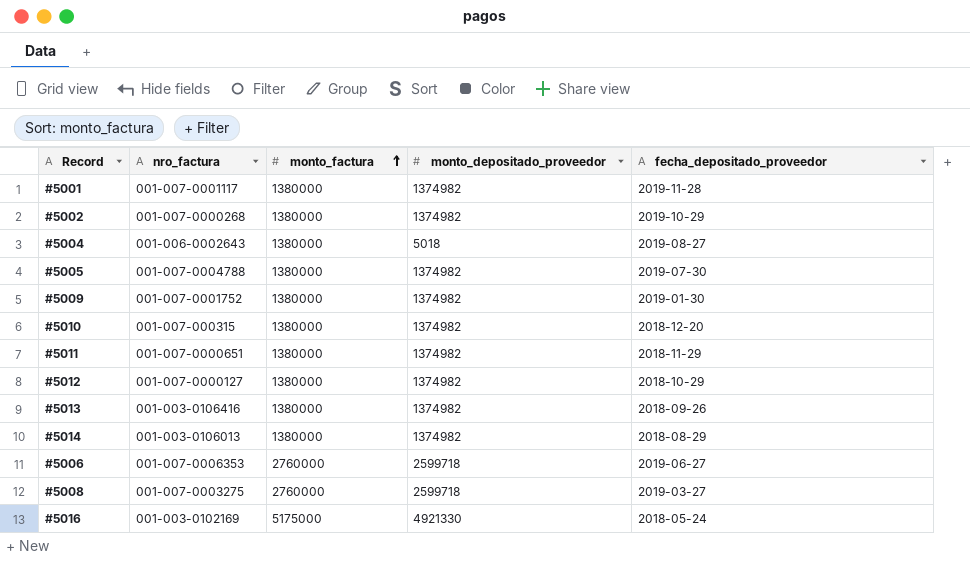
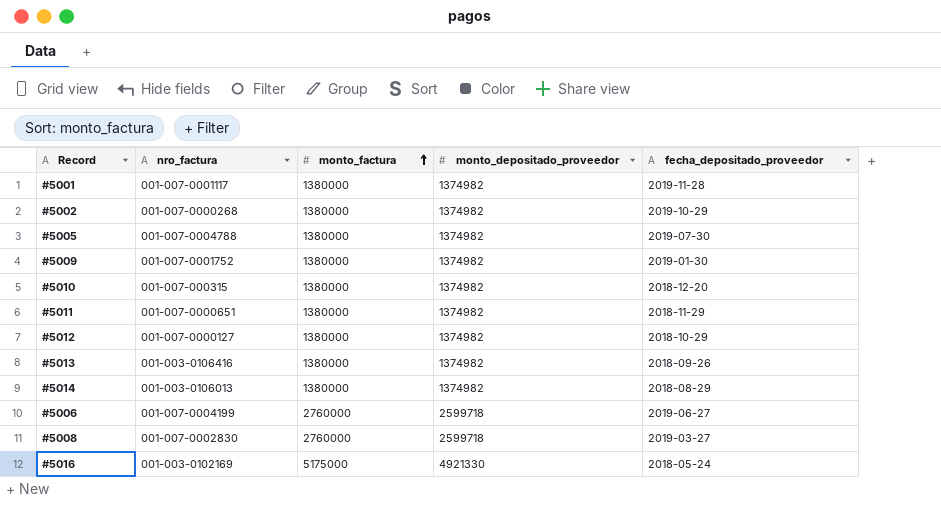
row #5004: 001-006-0002643 | 1380000 | 5018 | 2019-08-27 -> none
#5006 | nro_factura: 001-007-0006353 -> 001-007-0004199
#5008 | nro_factura: 001-007-0003275 -> 001-007-0002830

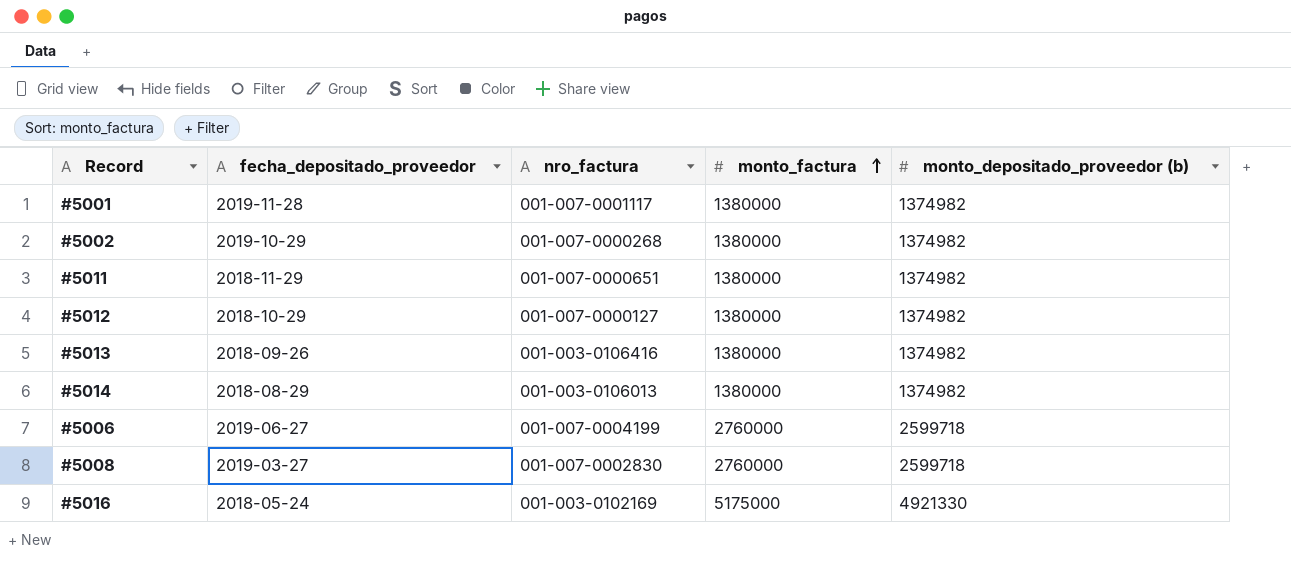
column fecha_depositado_proveedor | position: 5 -> 2
column name: monto_depositado_proveedor -> monto_depositado_proveedor (b)
row #5005: 001-007-0004788 | 1380000 | 1374982 | 2019-07-30 -> none
row #5009: 001-007-0001752 | 1380000 | 1374982 | 2019-01-30 -> none
row #5010: 001-007-000315 | 1380000 | 1374982 | 2018-12-20 -> none

